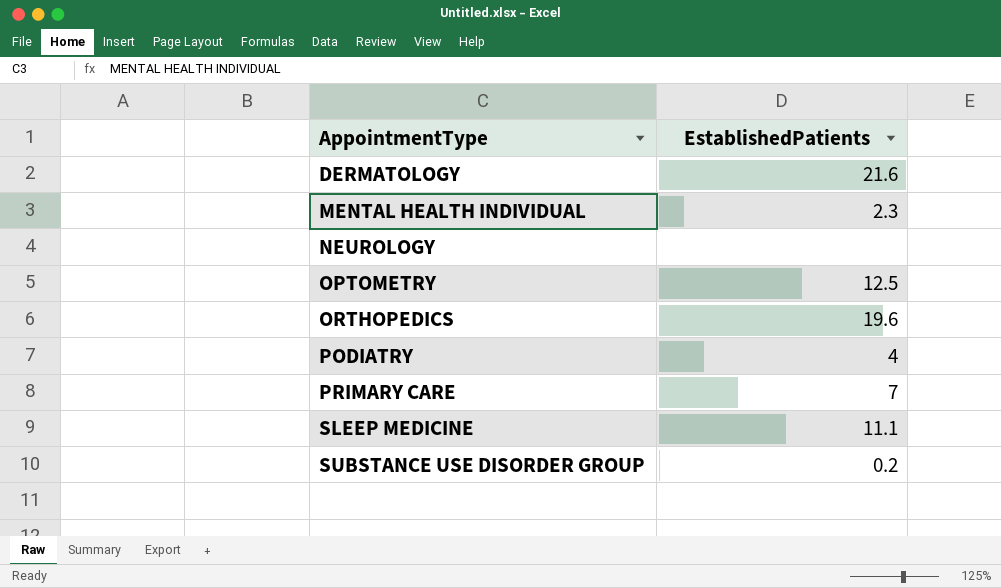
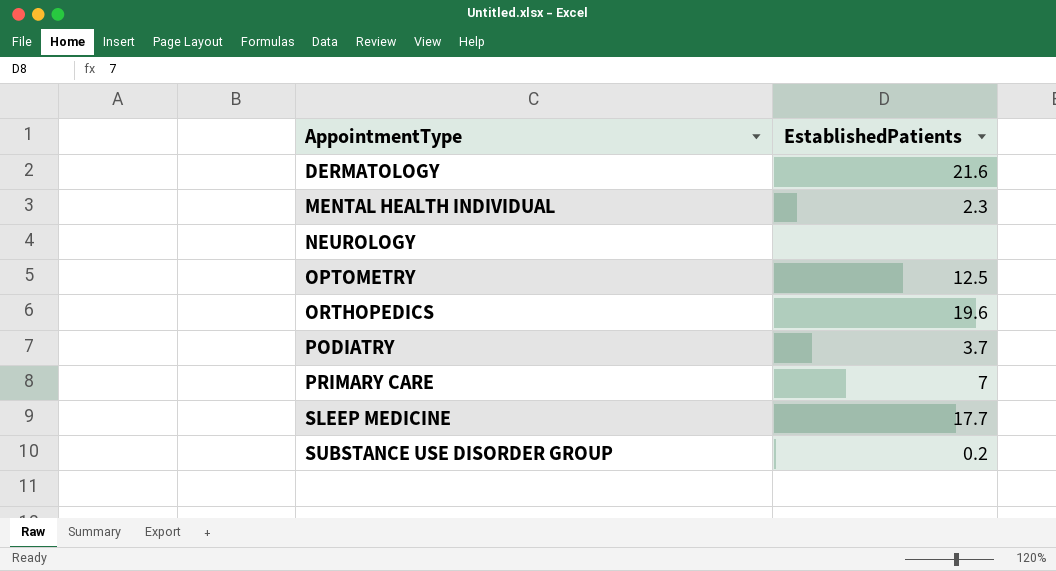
PODIATRY | EstablishedPatients: 4 -> 3.7
SLEEP MEDICINE | EstablishedPatients: 11.1 -> 17.7

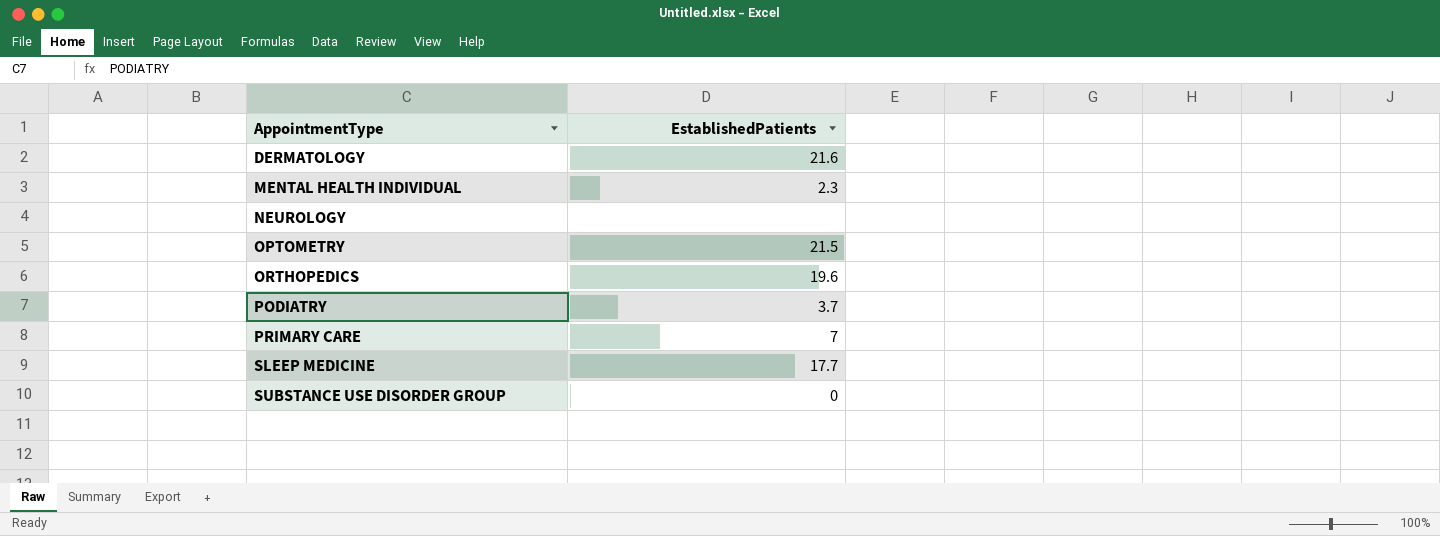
OPTOMETRY | EstablishedPatients: 12.5 -> 21.5
SUBSTANCE USE DISORDER GROUP | EstablishedPatients: 0.2 -> 0

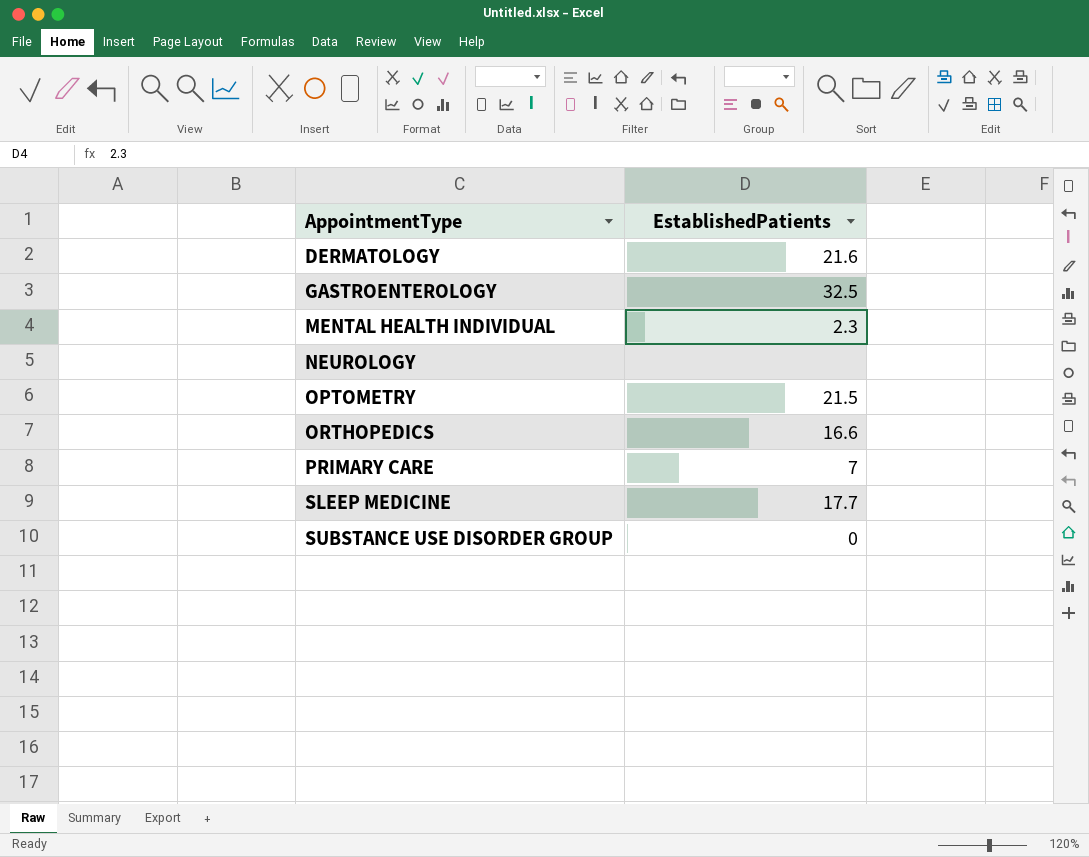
row PODIATRY: 3.7 -> none
row GASTROENTEROLOGY: none -> 32.5
ORTHOPEDICS | EstablishedPatients: 19.6 -> 16.6

